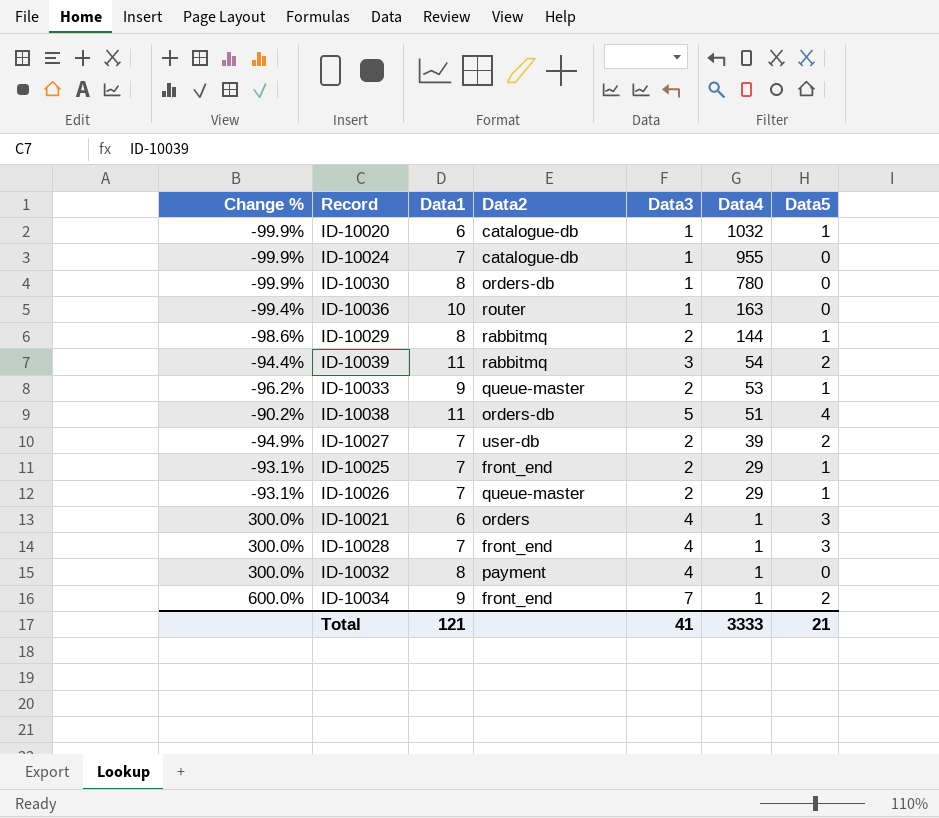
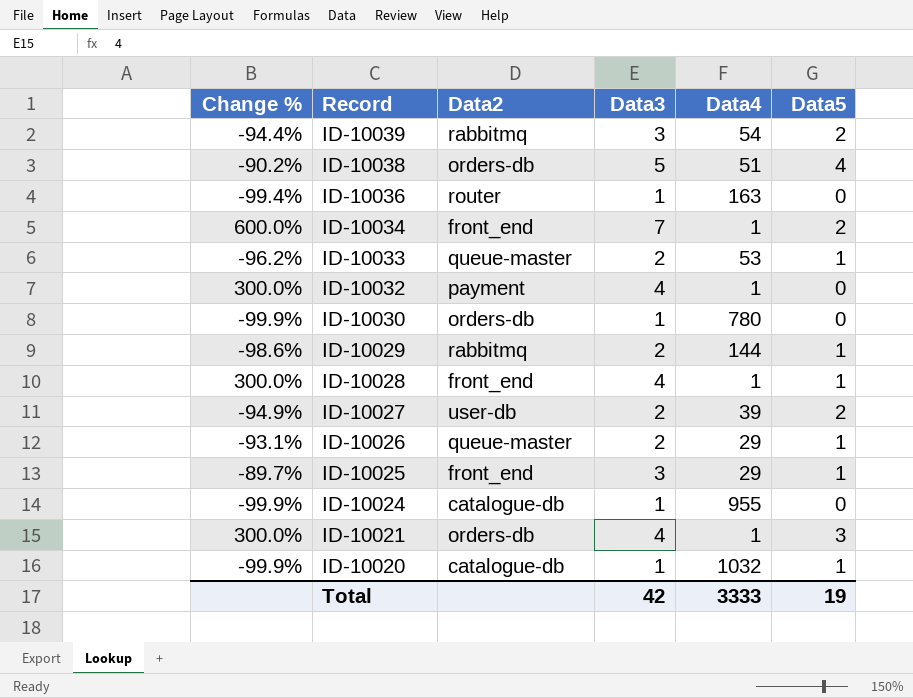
row order: Data4 descending -> Record descending
column Data1 | position: 3 -> none
ID-10028 | Data5: 3 -> 1
ID-10025 | Change %: -93.1% -> -89.7%
ID-10025 | Data3: 2 -> 3
ID-10021 | Data2: orders -> orders-db
Total | Data3: 41 -> 42
Total | Data5: 21 -> 19

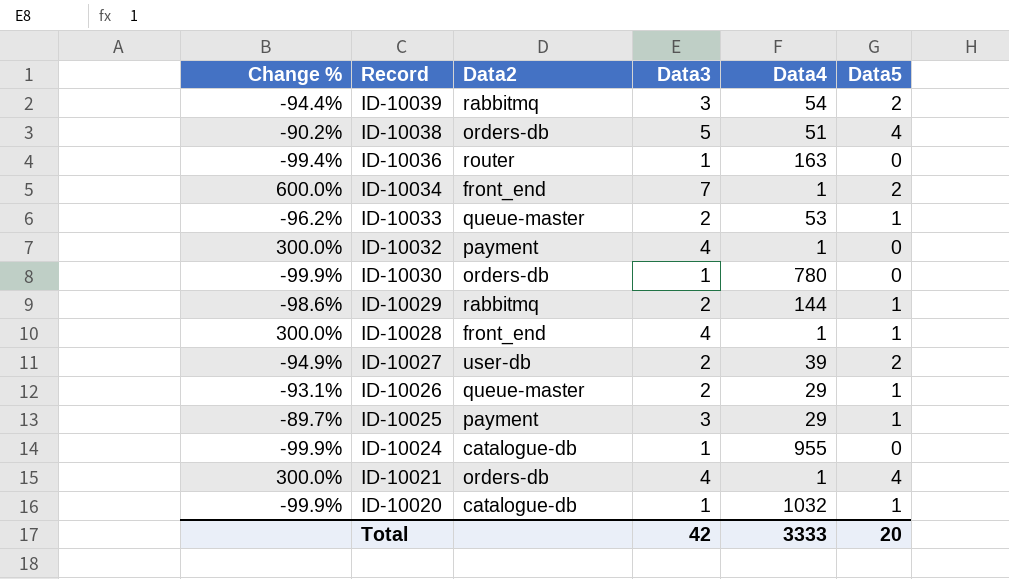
ID-10025 | Data2: front_end -> payment
ID-10021 | Data5: 3 -> 4
Total | Data5: 19 -> 20

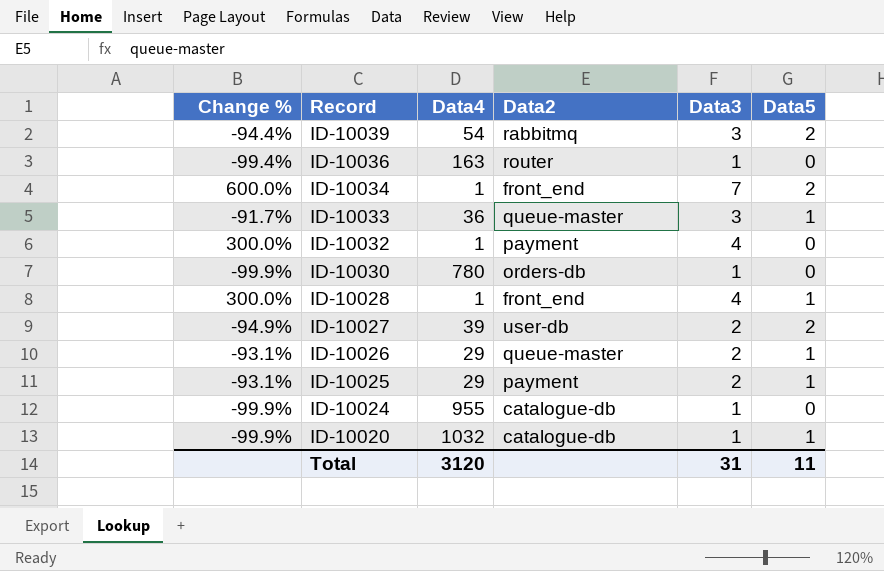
column Data4 | position: 5 -> 3
row ID-10038: -90.2% | orders-db | 5 | 51 | 4 -> none
row ID-10029: -98.6% | rabbitmq | 2 | 144 | 1 -> none
row ID-10021: 300.0% | orders-db | 4 | 1 | 4 -> none
ID-10033 | Change %: -96.2% -> -91.7%
ID-10033 | Data4: 53 -> 36
ID-10033 | Data3: 2 -> 3
ID-10025 | Change %: -89.7% -> -93.1%
ID-10025 | Data3: 3 -> 2
Total | Data4: 3333 -> 3120
Total | Data3: 42 -> 31
Total | Data5: 20 -> 11

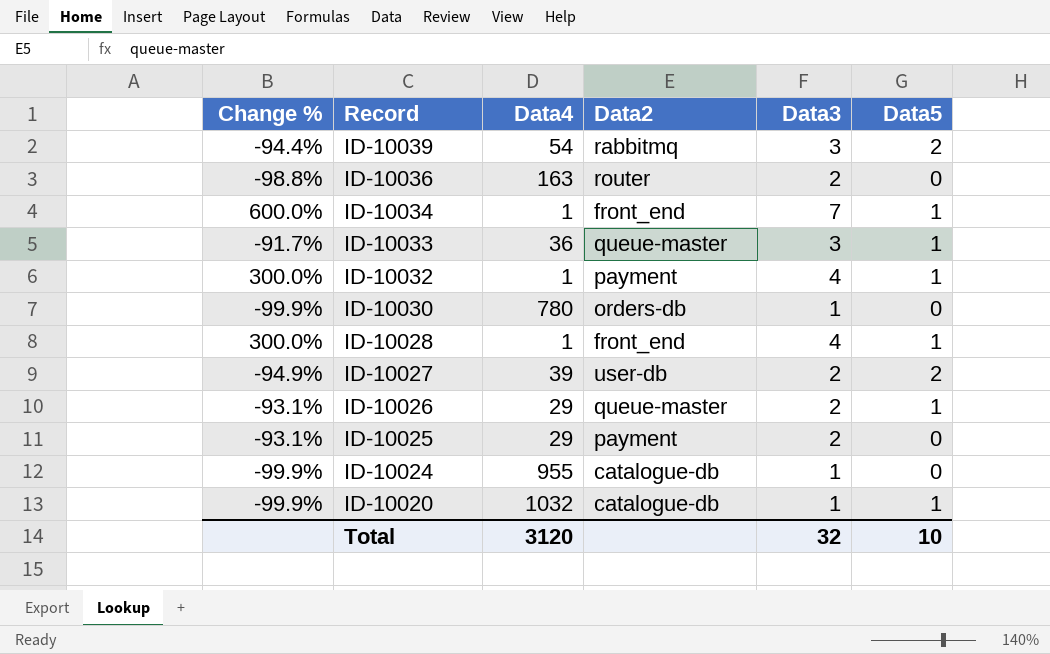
ID-10036 | Change %: -99.4% -> -98.8%
ID-10036 | Data3: 1 -> 2
ID-10034 | Data5: 2 -> 1
ID-10032 | Data5: 0 -> 1
ID-10025 | Data5: 1 -> 0
Total | Data3: 31 -> 32
Total | Data5: 11 -> 10

